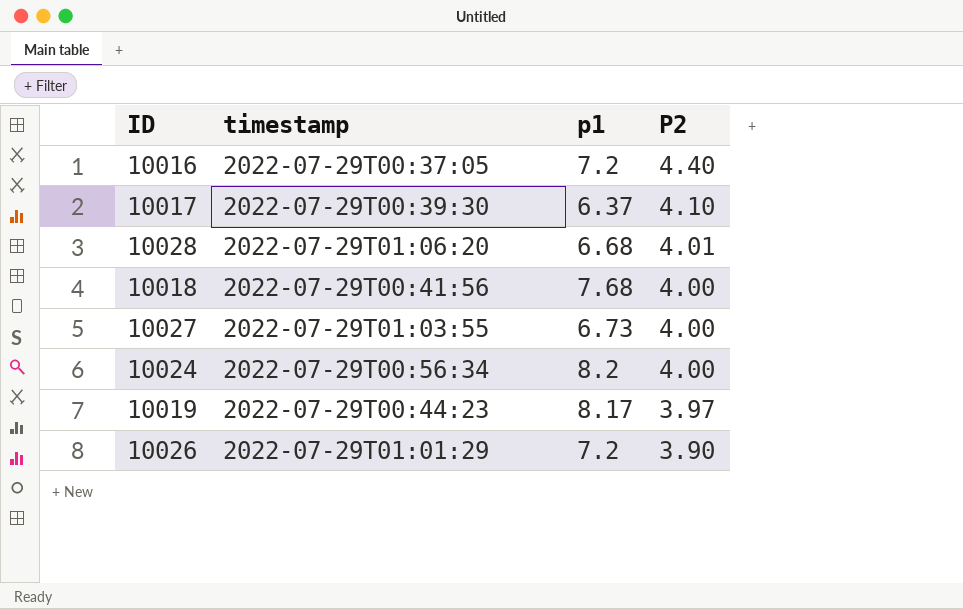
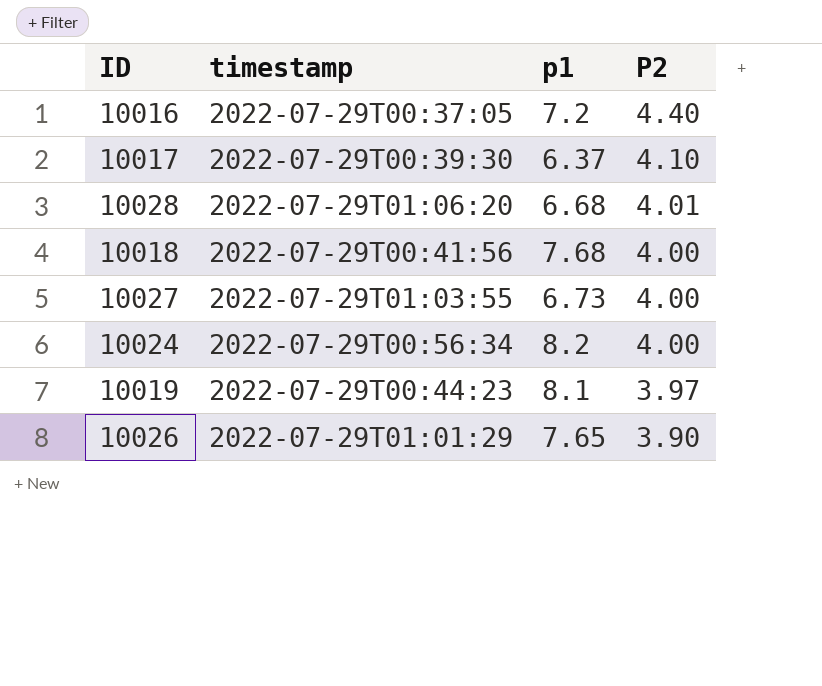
10019 | p1: 8.17 -> 8.1
10026 | p1: 7.2 -> 7.65

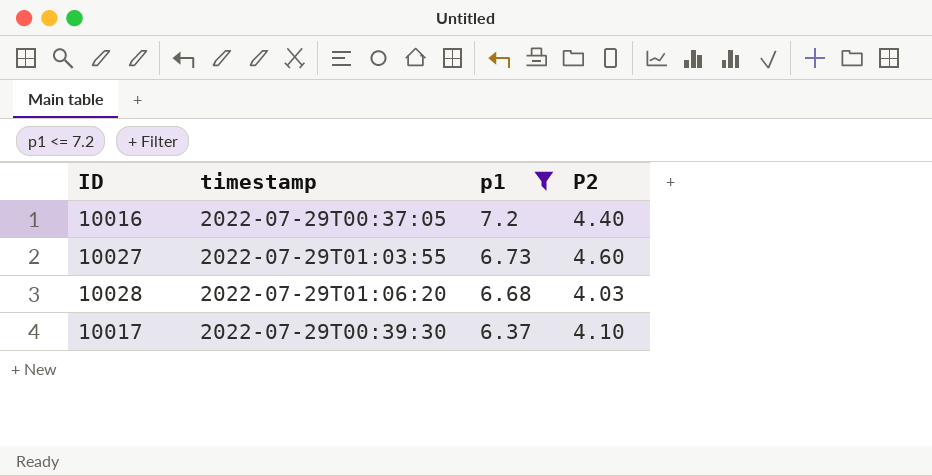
filter: none -> p1 <= 7.2
row order: P2 descending -> p1 descending
10027 | P2: 4.00 -> 4.60
10028 | P2: 4.01 -> 4.03

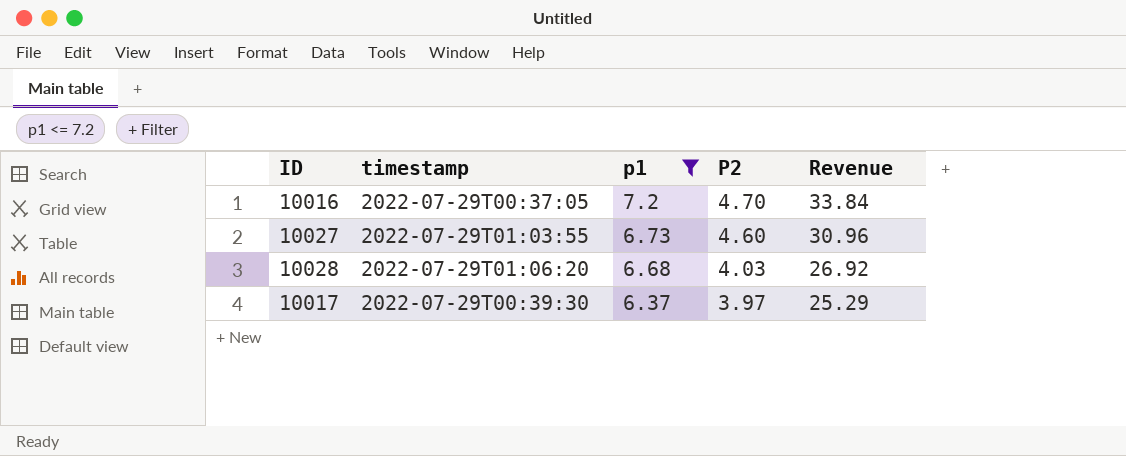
column Revenue | formula: none -> [p1] * [P2]
10016 | P2: 4.40 -> 4.70
10017 | P2: 4.10 -> 3.97

